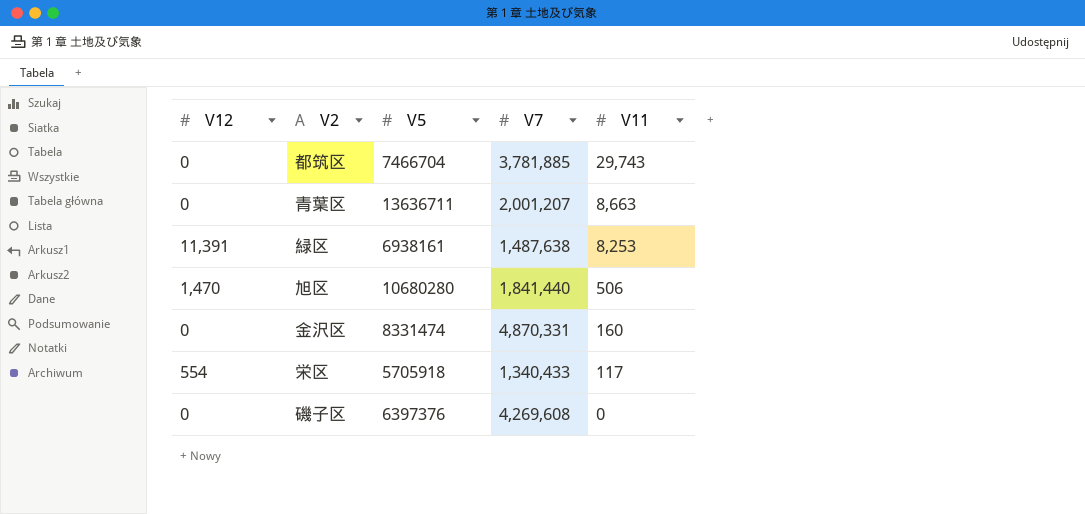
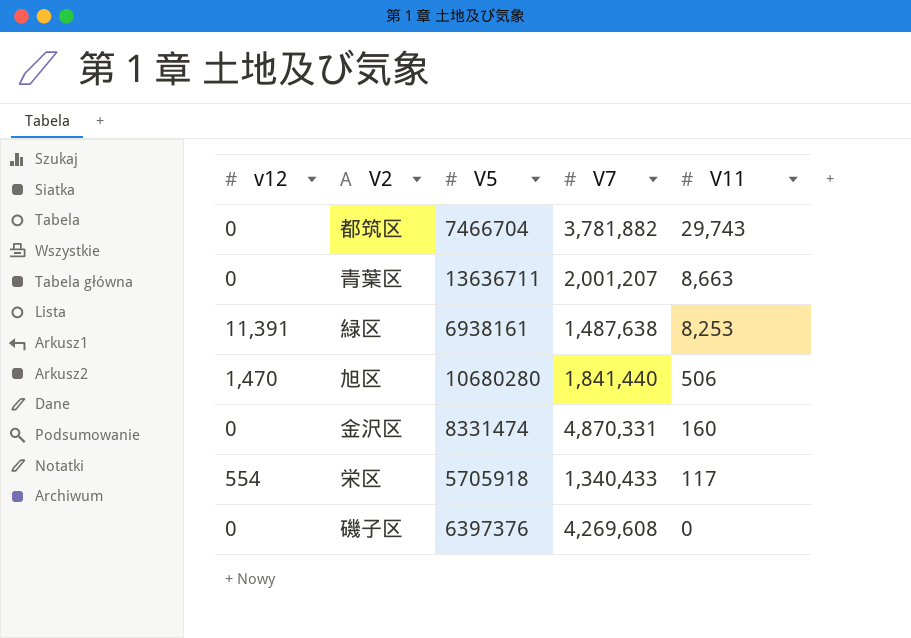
column name: V12 -> v12
都筑区 | V7: 3,781,885 -> 3,781,882

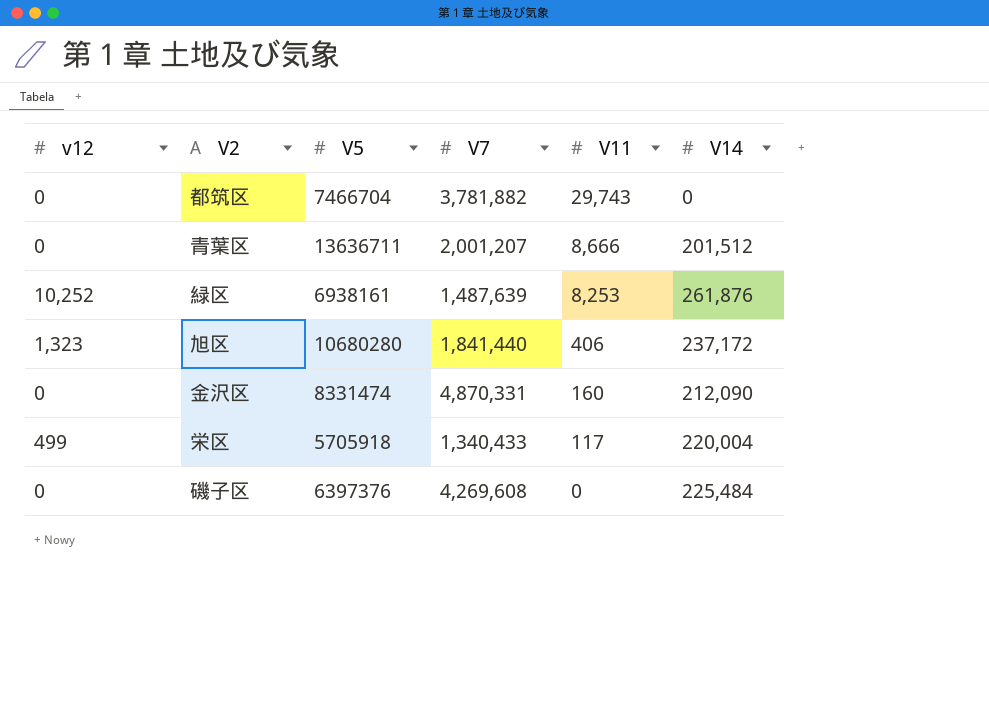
column V14 | position: none -> 6
青葉区 | V11: 8,663 -> 8,666
緑区 | v12: 11,391 -> 10,252
緑区 | V7: 1,487,638 -> 1,487,639
旭区 | v12: 1,470 -> 1,323
旭区 | V11: 506 -> 406
栄区 | v12: 554 -> 499

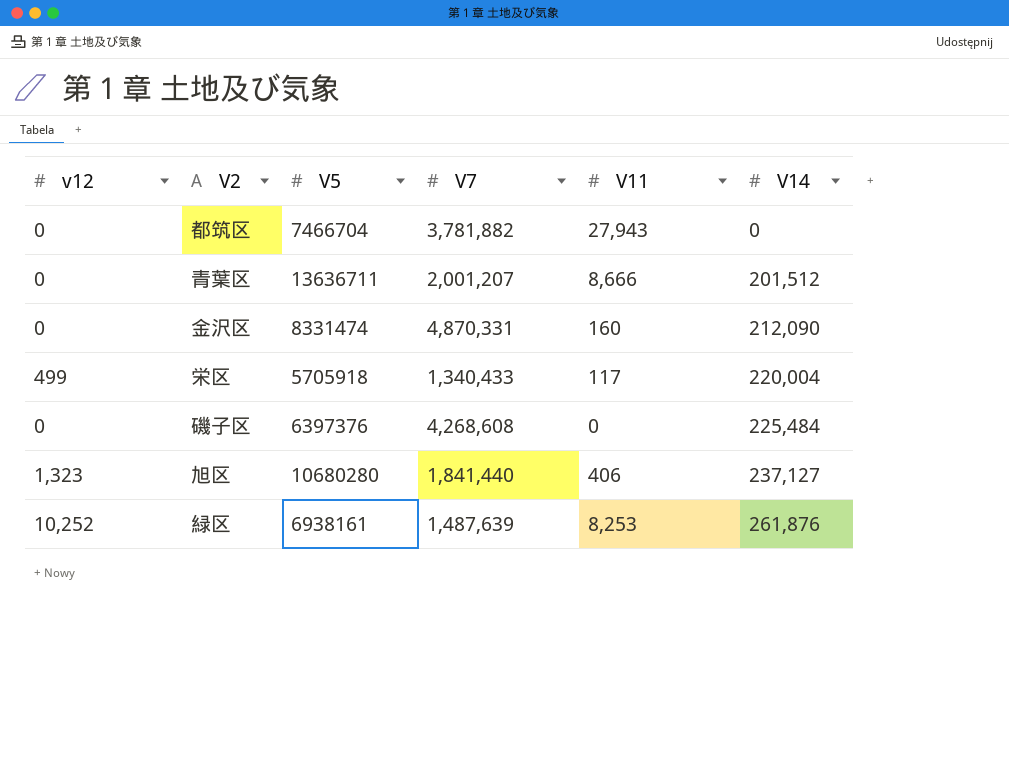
row order: V11 descending -> V14 ascending
都筑区 | V11: 29,743 -> 27,943
磯子区 | V7: 4,269,608 -> 4,268,608
旭区 | V14: 237,172 -> 237,127

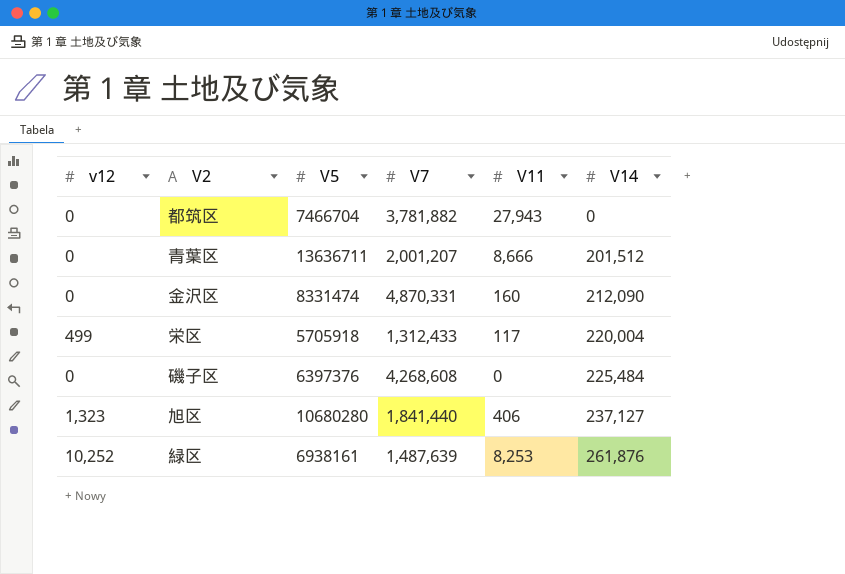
栄区 | V7: 1,340,433 -> 1,312,433

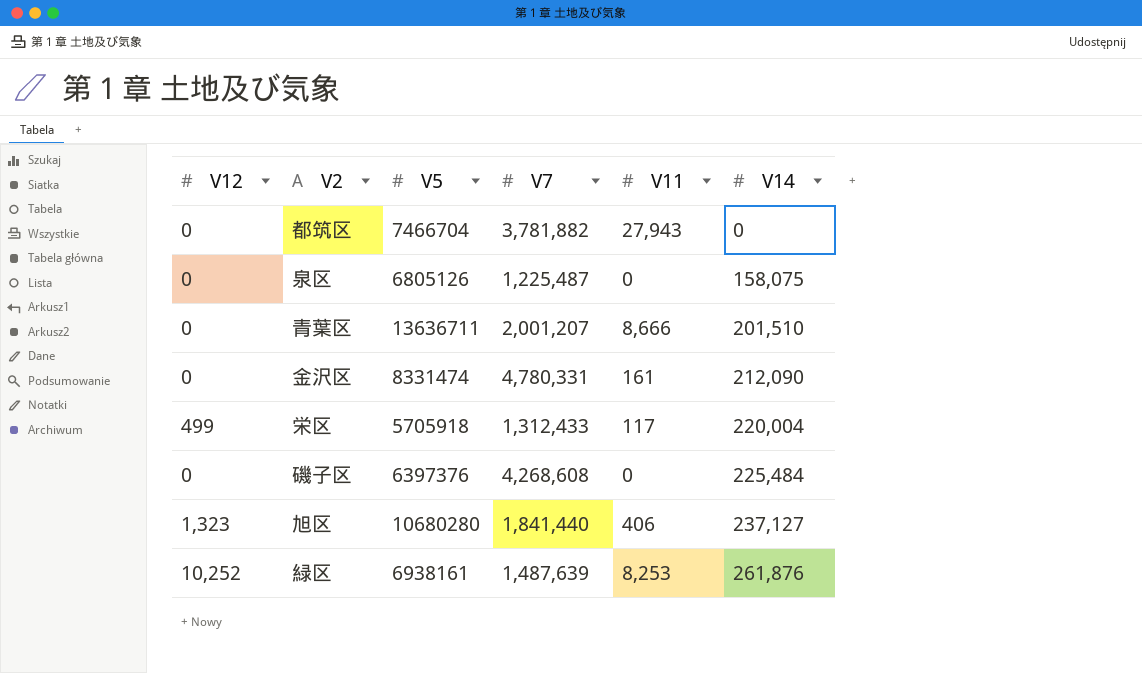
column name: v12 -> V12
row 泉区: none -> 0 | 6805126 | 1,225,487 | 0 | 158,075
青葉区 | V14: 201,512 -> 201,510
金沢区 | V7: 4,870,331 -> 4,780,331
金沢区 | V11: 160 -> 161

